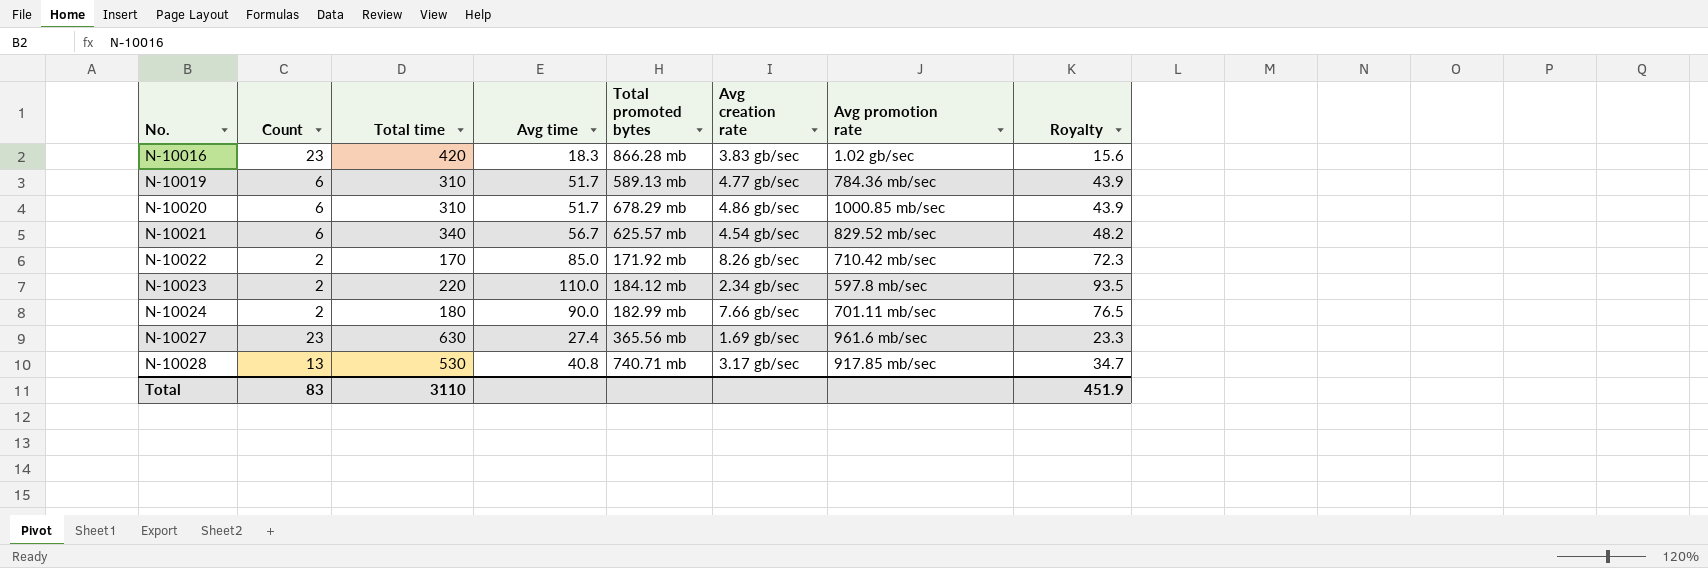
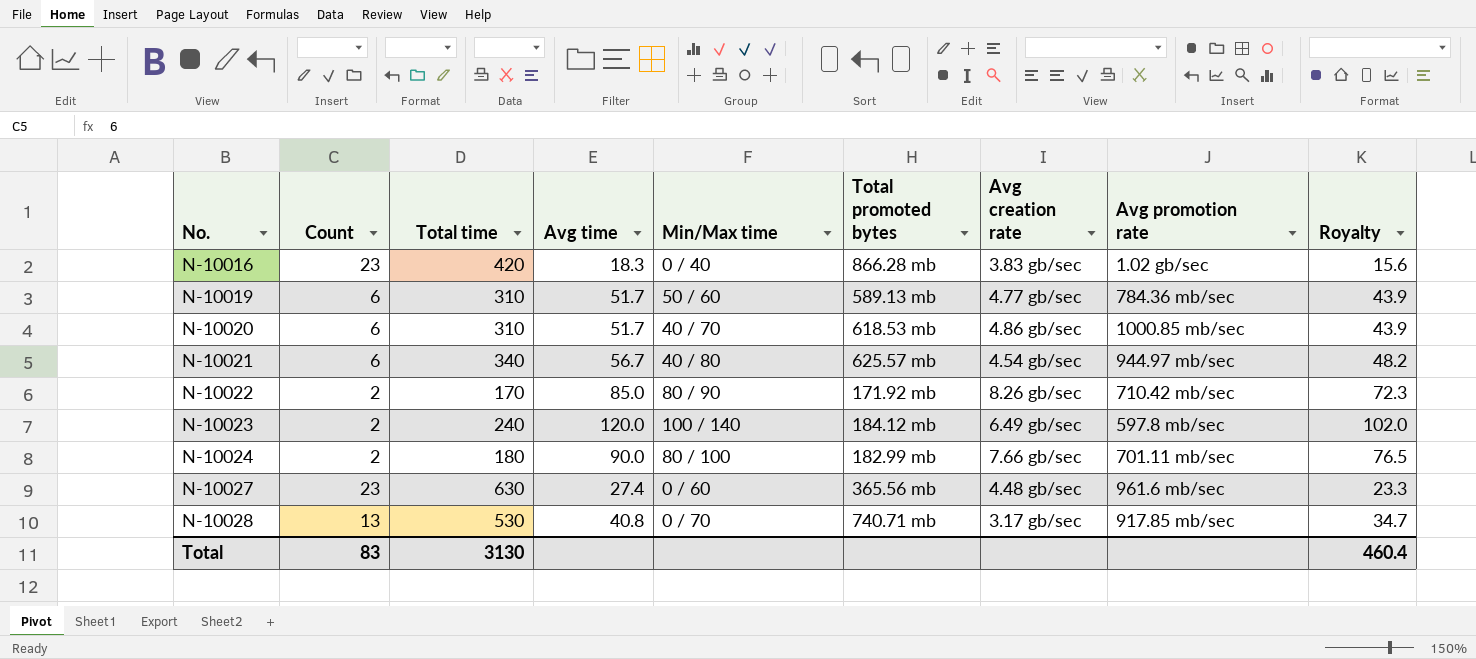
column Min/Max time | position: none -> 5
N-10020 | Total promoted bytes: 678.29 mb -> 618.53 mb
N-10021 | Avg promotion rate: 829.52 mb/sec -> 944.97 mb/sec
N-10023 | Total time: 220 -> 240
N-10023 | Avg time: 110.0 -> 120.0
N-10023 | Avg creation rate: 2.34 gb/sec -> 6.49 gb/sec
N-10023 | Royalty: 93.5 -> 102.0
N-10027 | Avg creation rate: 1.69 gb/sec -> 4.48 gb/sec
Total | Total time: 3110 -> 3130
Total | Royalty: 451.9 -> 460.4

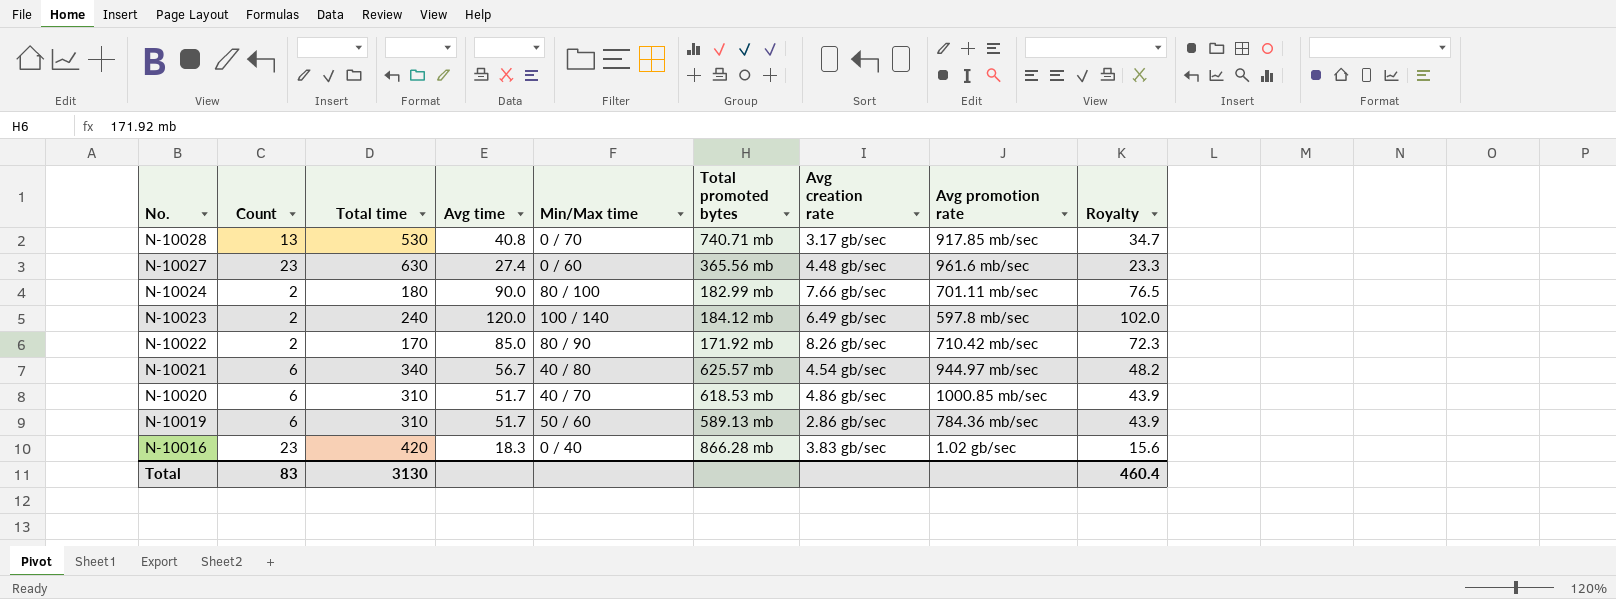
row order: No. ascending -> No. descending
N-10019 | Avg creation rate: 4.77 gb/sec -> 2.86 gb/sec

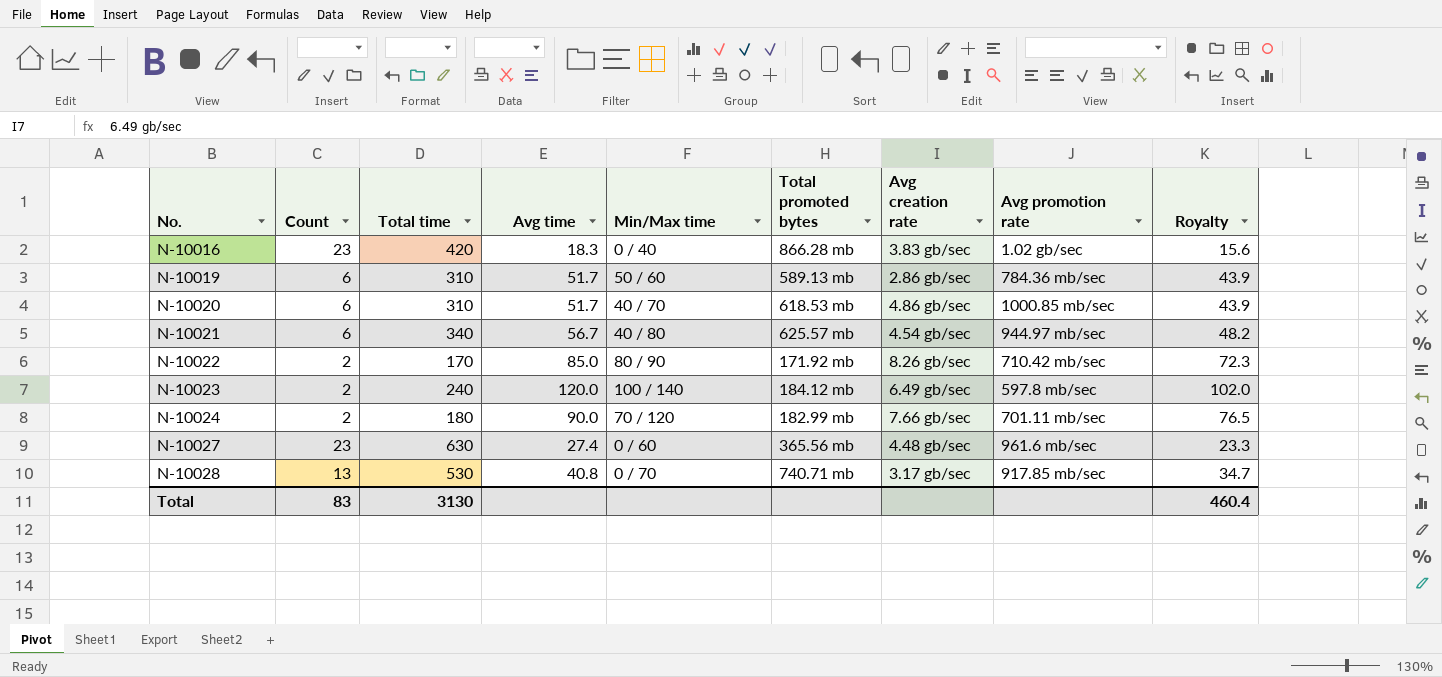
row order: No. descending -> No. ascending
N-10024 | Min/Max time: 80 / 100 -> 70 / 120

